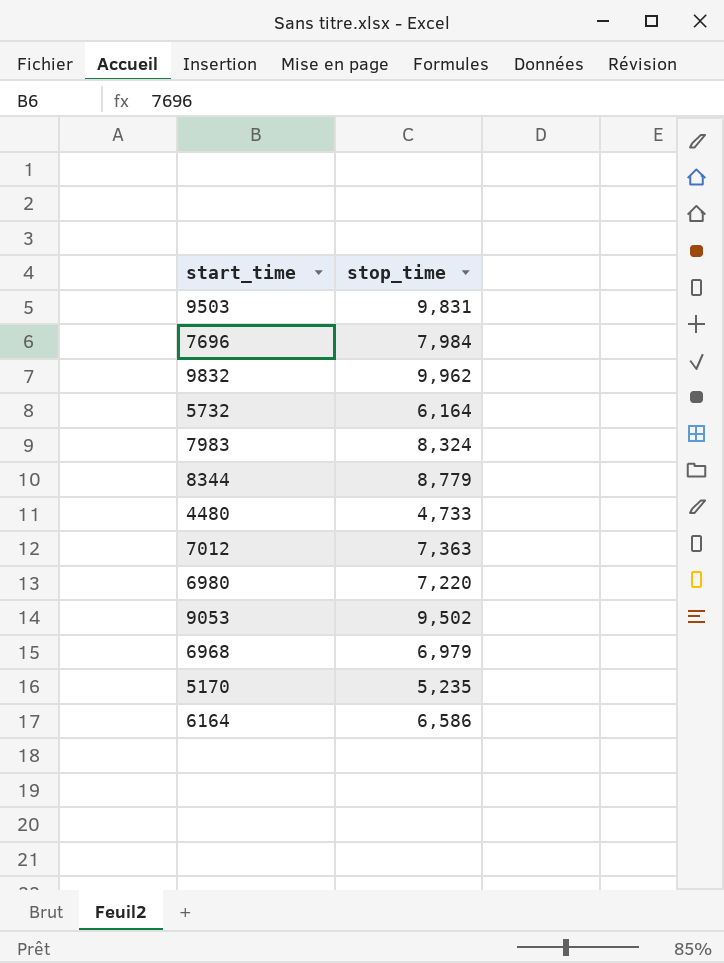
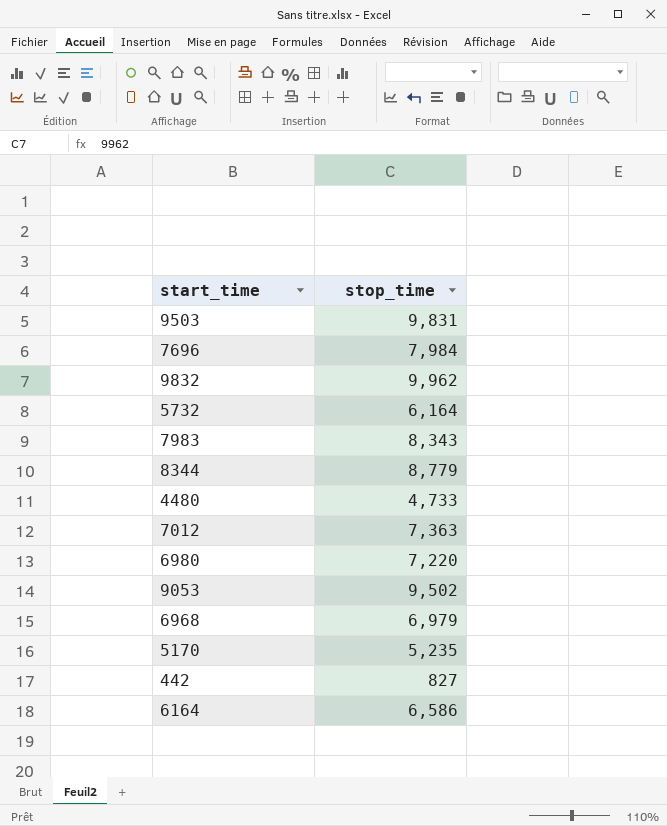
7983 | stop_time: 8,324 -> 8,343
row 442: none -> 827

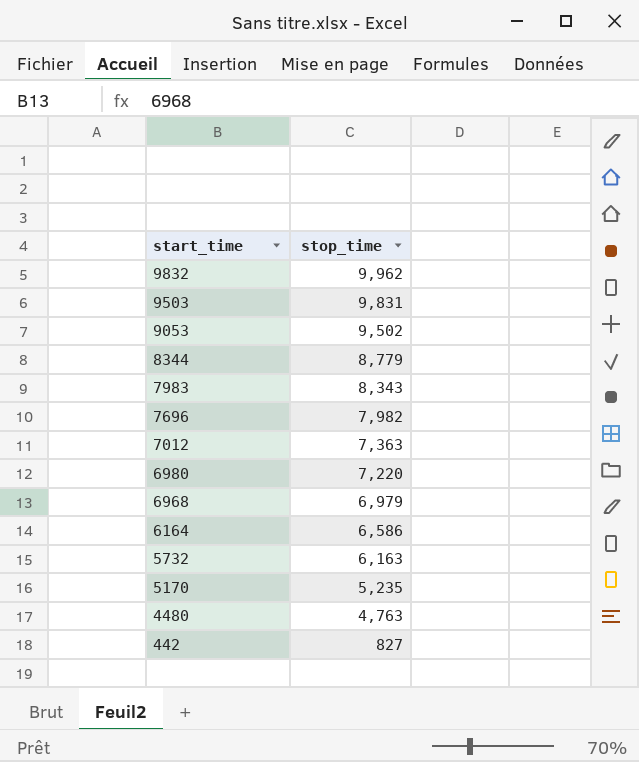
row order: none -> start_time descending
7696 | stop_time: 7,984 -> 7,982
5732 | stop_time: 6,164 -> 6,163
4480 | stop_time: 4,733 -> 4,763

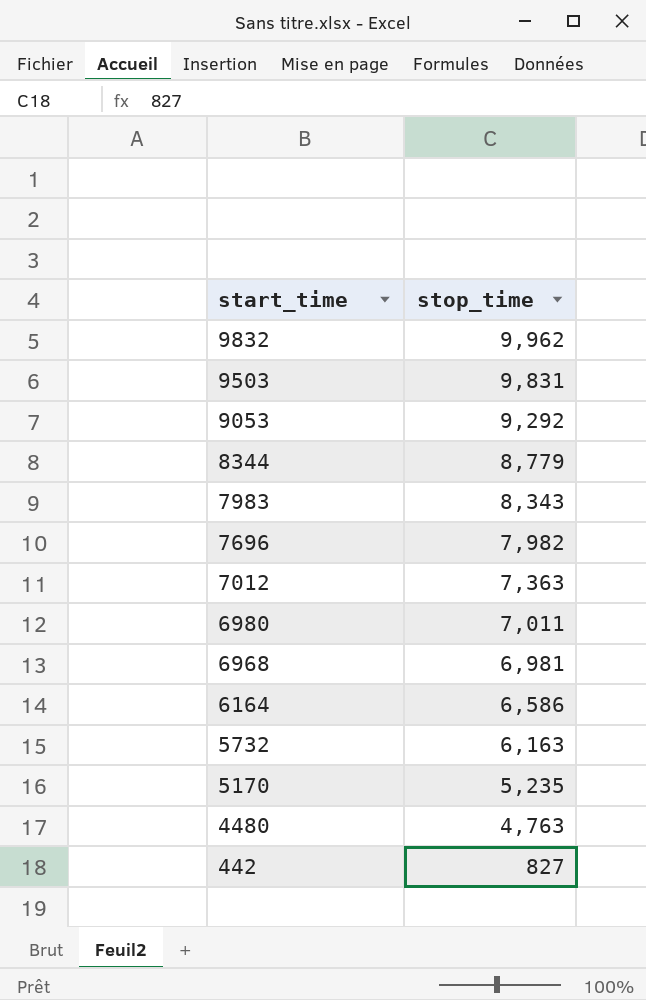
9053 | stop_time: 9,502 -> 9,292
6980 | stop_time: 7,220 -> 7,011
6968 | stop_time: 6,979 -> 6,981

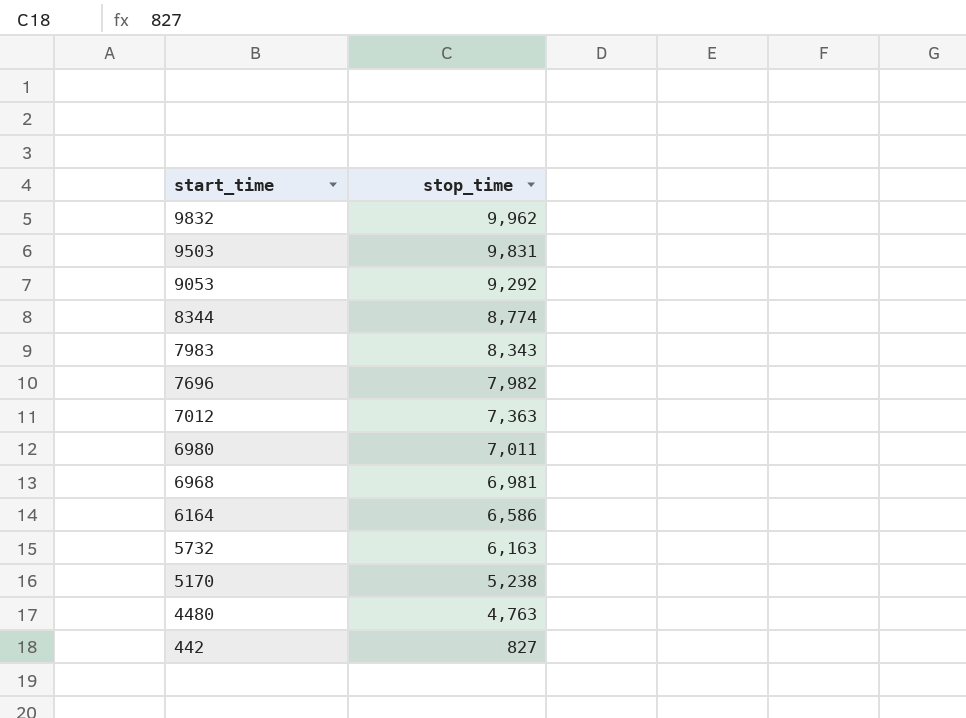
8344 | stop_time: 8,779 -> 8,774
5170 | stop_time: 5,235 -> 5,238

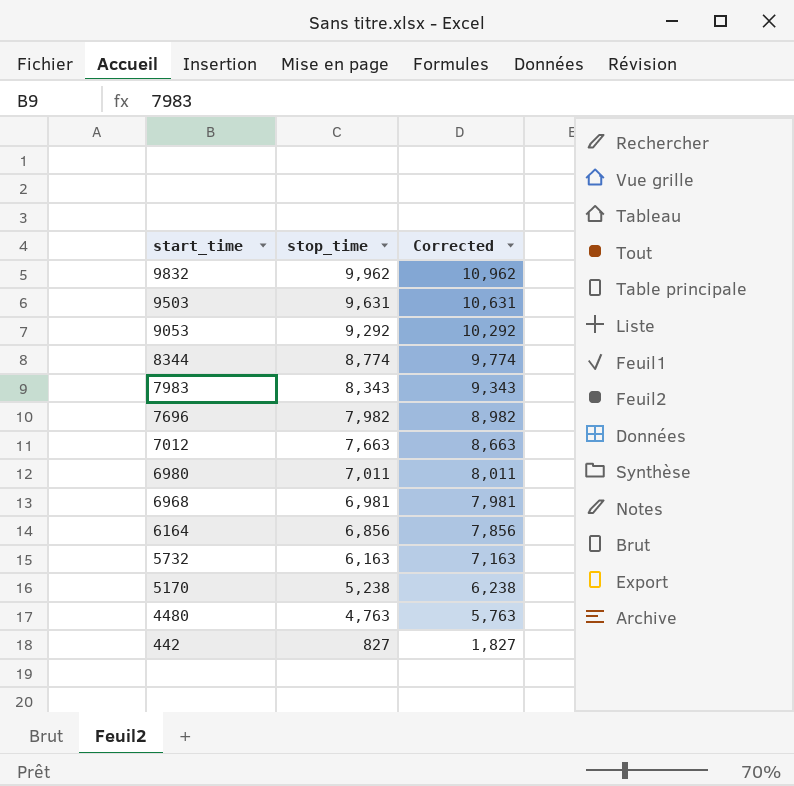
column Corrected | formula: none -> [stop_time] + 1000
9503 | stop_time: 9,831 -> 9,631
7012 | stop_time: 7,363 -> 7,663
6164 | stop_time: 6,586 -> 6,856

